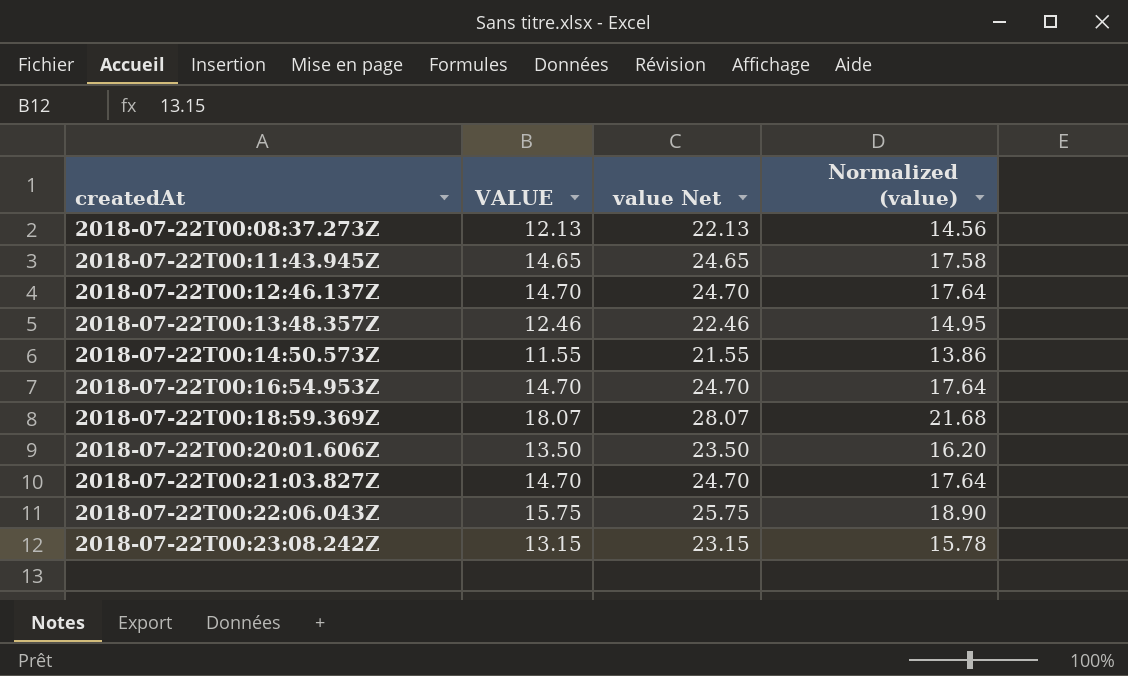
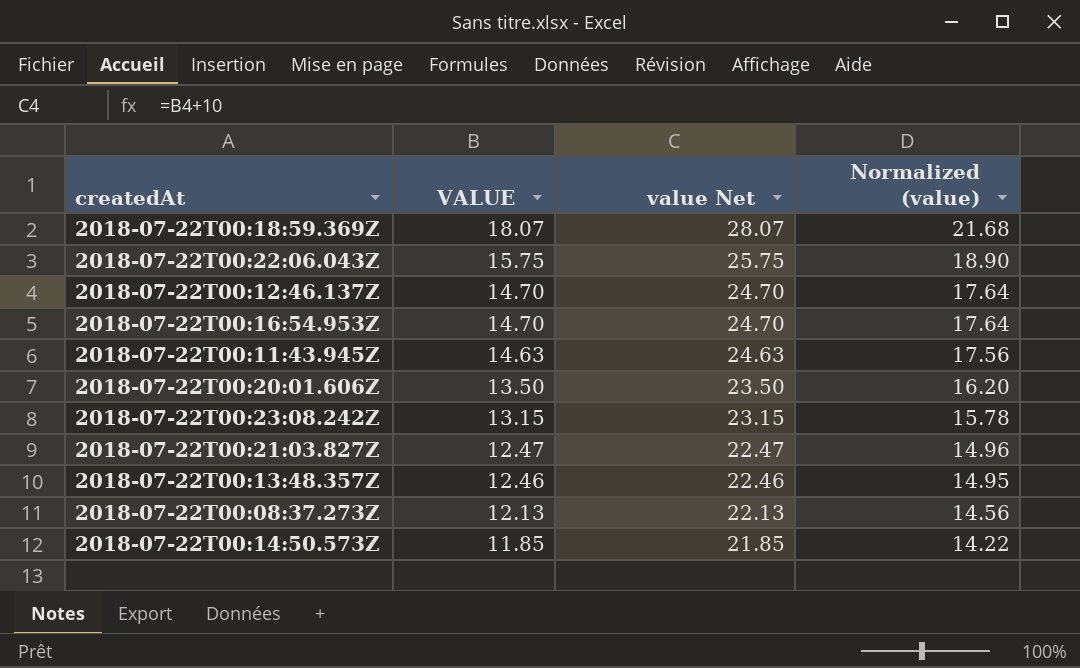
row order: createdAt ascending -> VALUE descending
2018-07-22T00:11:43.945Z | VALUE: 14.65 -> 14.63
2018-07-22T00:11:43.945Z | value Net: 24.65 -> 24.63
2018-07-22T00:11:43.945Z | Normalized (value): 17.58 -> 17.56
2018-07-22T00:21:03.827Z | VALUE: 14.70 -> 12.47
2018-07-22T00:21:03.827Z | value Net: 24.70 -> 22.47
2018-07-22T00:21:03.827Z | Normalized (value): 17.64 -> 14.96
2018-07-22T00:14:50.573Z | VALUE: 11.55 -> 11.85
2018-07-22T00:14:50.573Z | value Net: 21.55 -> 21.85
2018-07-22T00:14:50.573Z | Normalized (value): 13.86 -> 14.22

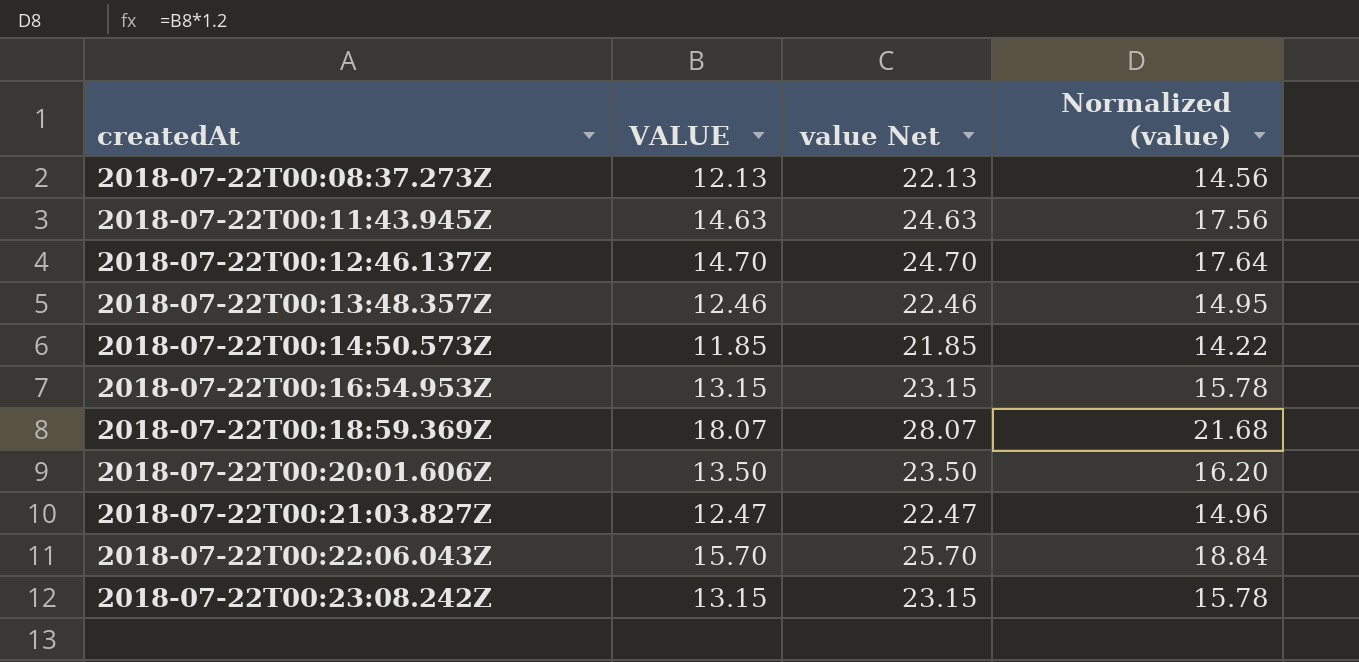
row order: VALUE descending -> createdAt ascending
2018-07-22T00:16:54.953Z | VALUE: 14.70 -> 13.15
2018-07-22T00:16:54.953Z | value Net: 24.70 -> 23.15
2018-07-22T00:16:54.953Z | Normalized (value): 17.64 -> 15.78
2018-07-22T00:22:06.043Z | VALUE: 15.75 -> 15.70
2018-07-22T00:22:06.043Z | value Net: 25.75 -> 25.70
2018-07-22T00:22:06.043Z | Normalized (value): 18.90 -> 18.84

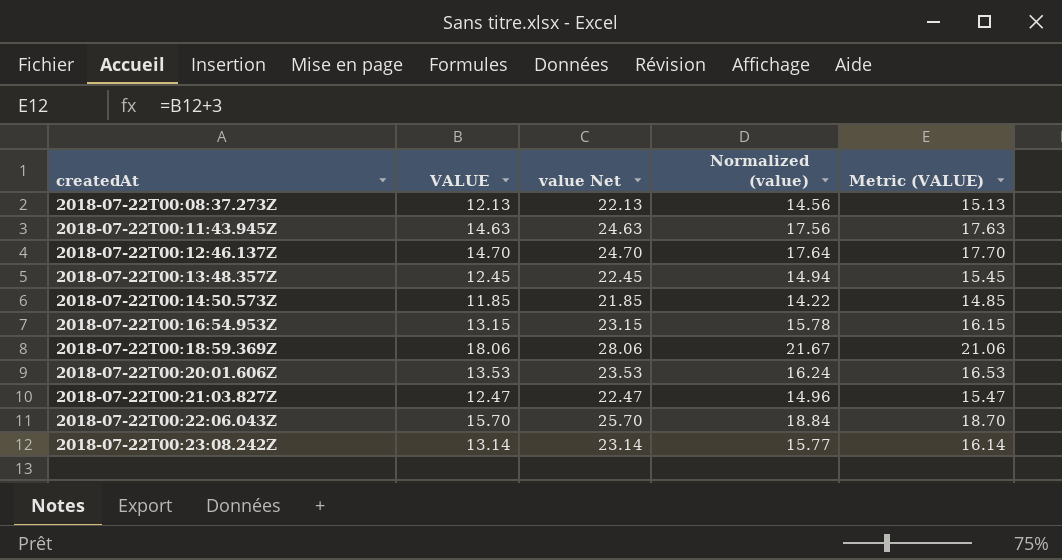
column Metric (VALUE) | formula: none -> [VALUE] + 3
2018-07-22T00:13:48.357Z | VALUE: 12.46 -> 12.45
2018-07-22T00:13:48.357Z | value Net: 22.46 -> 22.45
2018-07-22T00:13:48.357Z | Normalized (value): 14.95 -> 14.94
2018-07-22T00:18:59.369Z | VALUE: 18.07 -> 18.06
2018-07-22T00:18:59.369Z | value Net: 28.07 -> 28.06
2018-07-22T00:18:59.369Z | Normalized (value): 21.68 -> 21.67
2018-07-22T00:20:01.606Z | VALUE: 13.50 -> 13.53
2018-07-22T00:20:01.606Z | value Net: 23.50 -> 23.53
2018-07-22T00:20:01.606Z | Normalized (value): 16.20 -> 16.24
2018-07-22T00:23:08.242Z | VALUE: 13.15 -> 13.14
2018-07-22T00:23:08.242Z | value Net: 23.15 -> 23.14
2018-07-22T00:23:08.242Z | Normalized (value): 15.78 -> 15.77

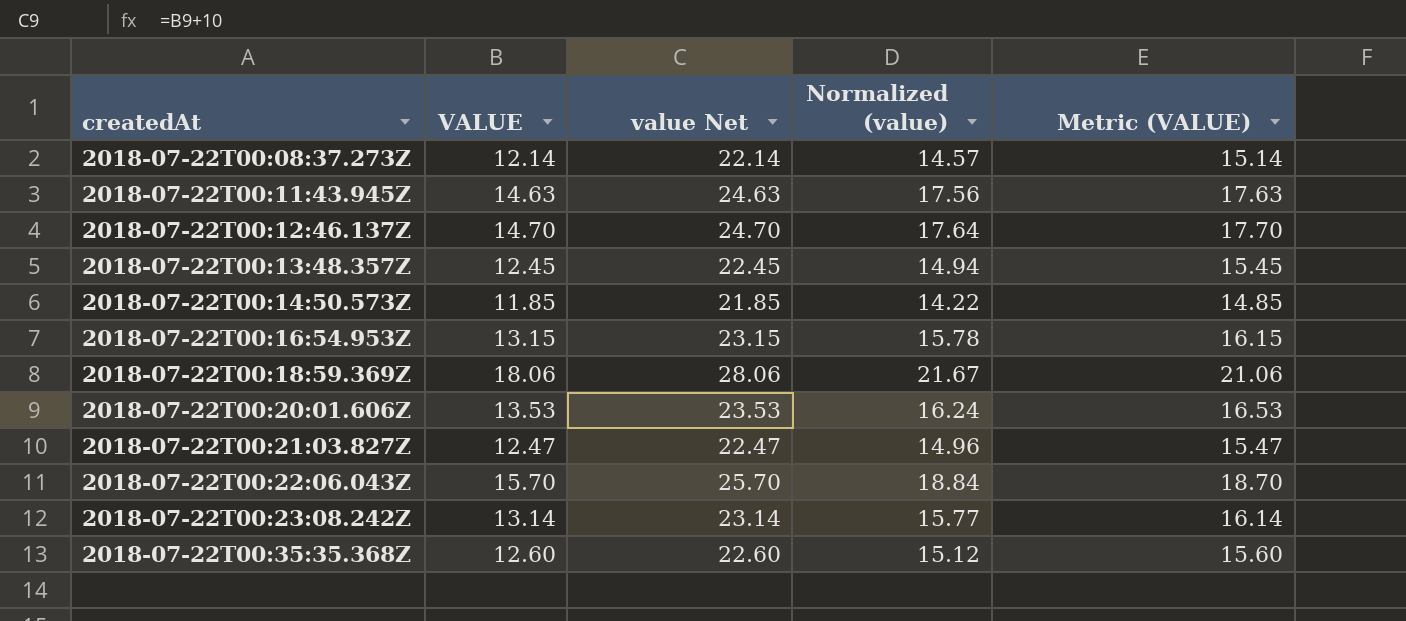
2018-07-22T00:08:37.273Z | VALUE: 12.13 -> 12.14
2018-07-22T00:08:37.273Z | value Net: 22.13 -> 22.14
2018-07-22T00:08:37.273Z | Normalized (value): 14.56 -> 14.57
2018-07-22T00:08:37.273Z | Metric (VALUE): 15.13 -> 15.14
row 2018-07-22T00:35:35.368Z: none -> 12.60 | 22.60 | 15.12 | 15.60

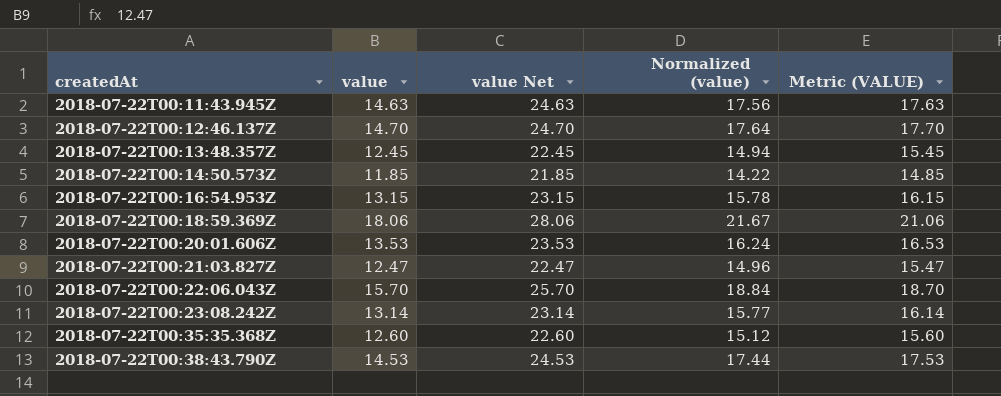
column name: VALUE -> value
row 2018-07-22T00:08:37.273Z: 12.14 | 22.14 | 14.57 | 15.14 -> none
row 2018-07-22T00:38:43.790Z: none -> 14.53 | 24.53 | 17.44 | 17.53

